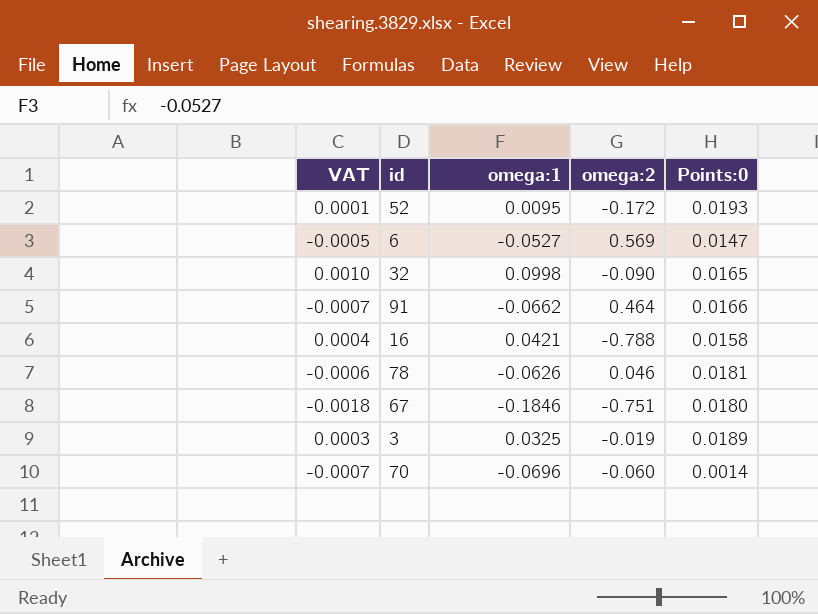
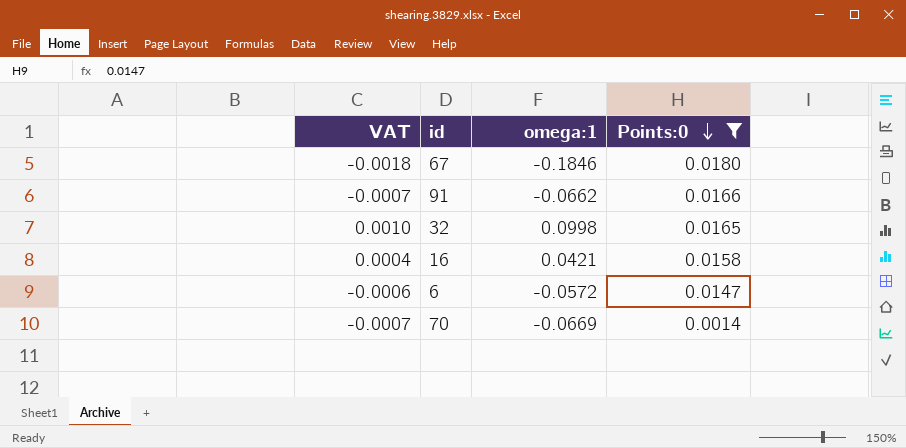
filter: none -> Points:0 <= 0.0180
row order: none -> Points:0 descending
column omega:2 | position: 4 -> none
6 | VAT: -0.0005 -> -0.0006
6 | omega:1: -0.0527 -> -0.0572
70 | omega:1: -0.0696 -> -0.0669

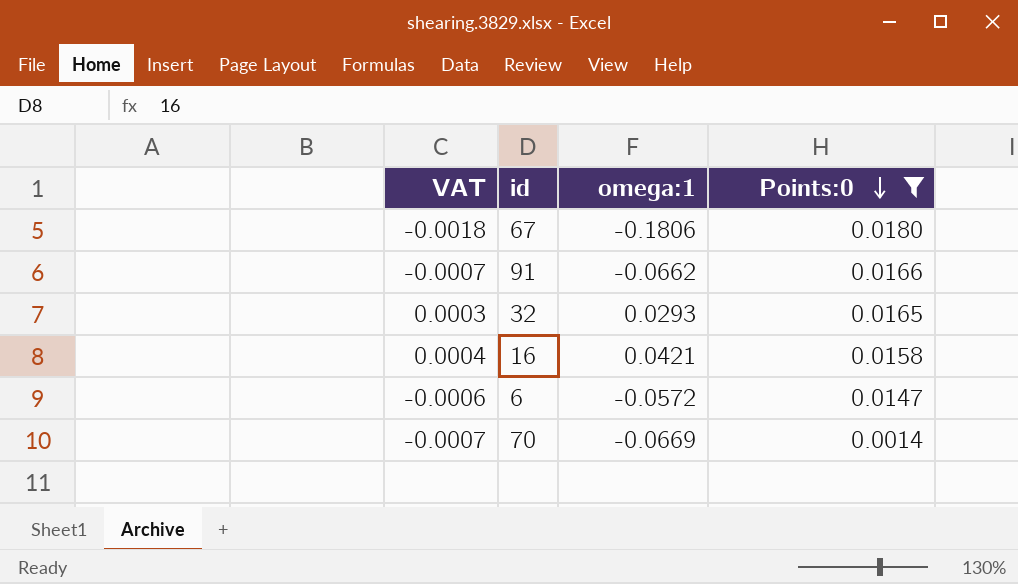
67 | omega:1: -0.1846 -> -0.1806
32 | VAT: 0.0010 -> 0.0003
32 | omega:1: 0.0998 -> 0.0293

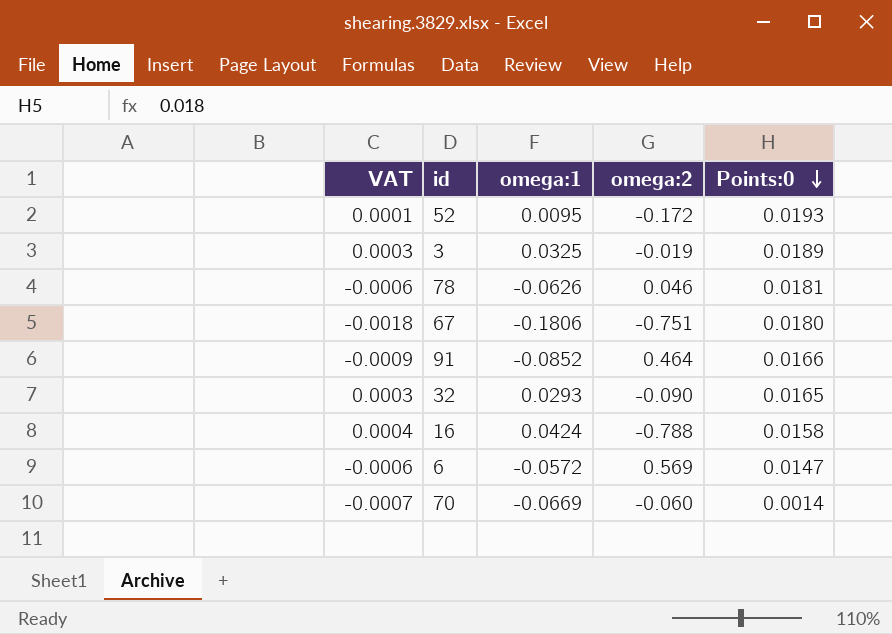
filter: Points:0 <= 0.0180 -> none
column omega:2 | position: none -> 4
91 | VAT: -0.0007 -> -0.0009
91 | omega:1: -0.0662 -> -0.0852
16 | omega:1: 0.0421 -> 0.0424

